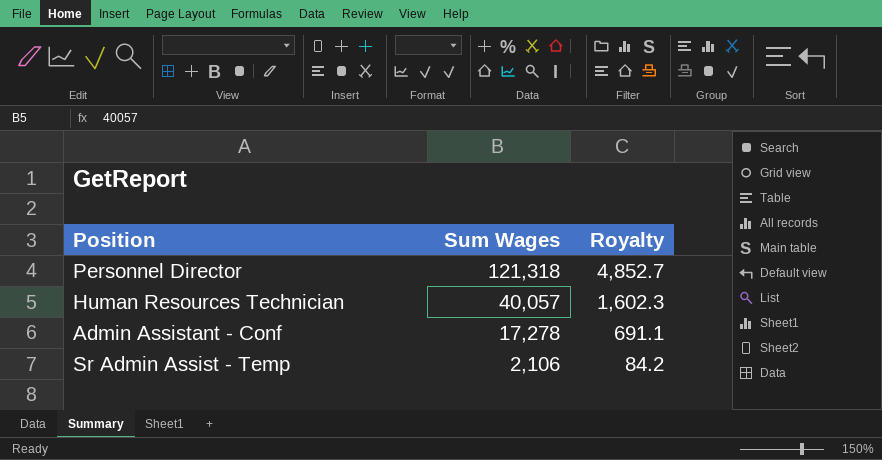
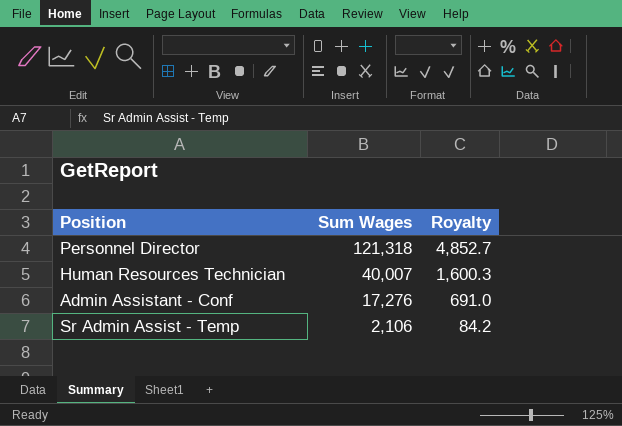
Human Resources Technician | Sum Wages: 40,057 -> 40,007
Human Resources Technician | Royalty: 1,602.3 -> 1,600.3
Admin Assistant - Conf | Sum Wages: 17,278 -> 17,276
Admin Assistant - Conf | Royalty: 691.1 -> 691.0

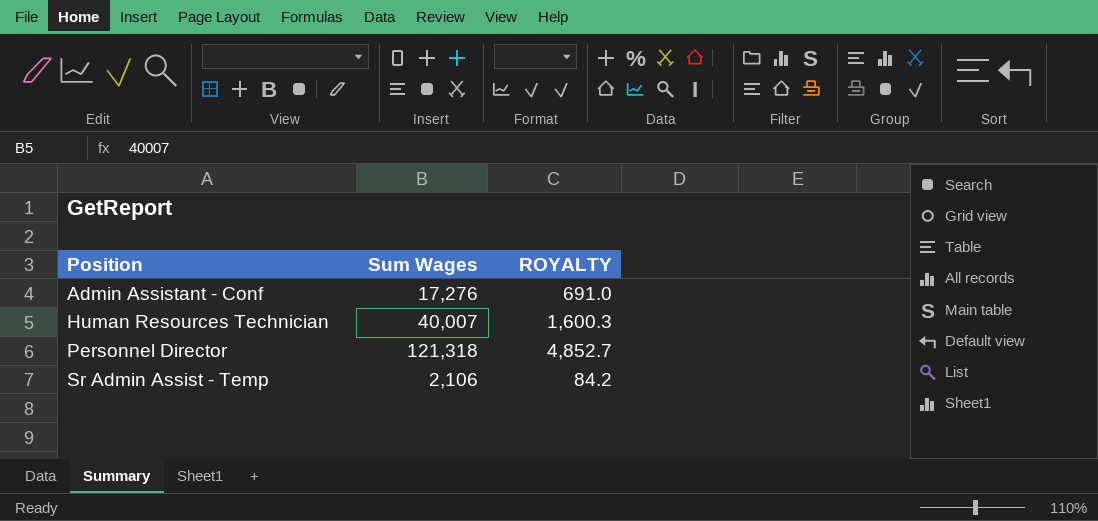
row order: Sum Wages descending -> Position ascending
column name: Royalty -> ROYALTY

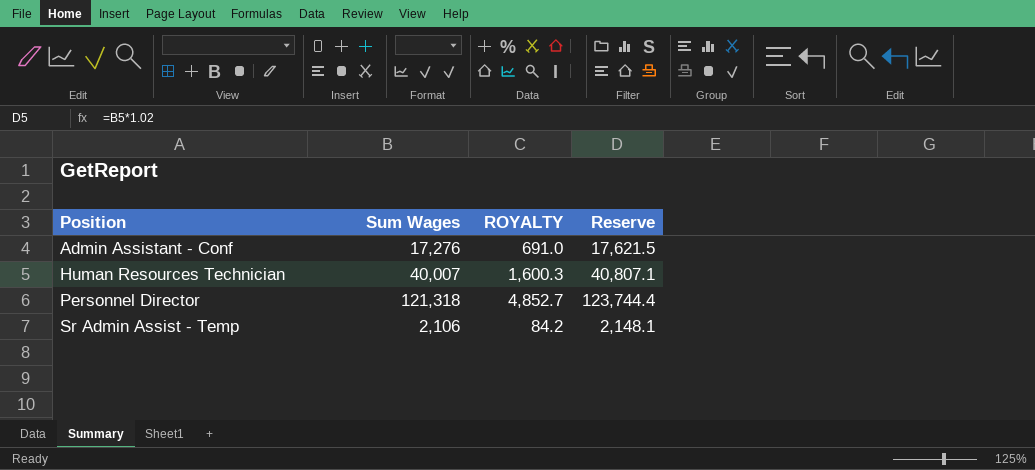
column Reserve | formula: none -> [Sum Wages] * 1.02

